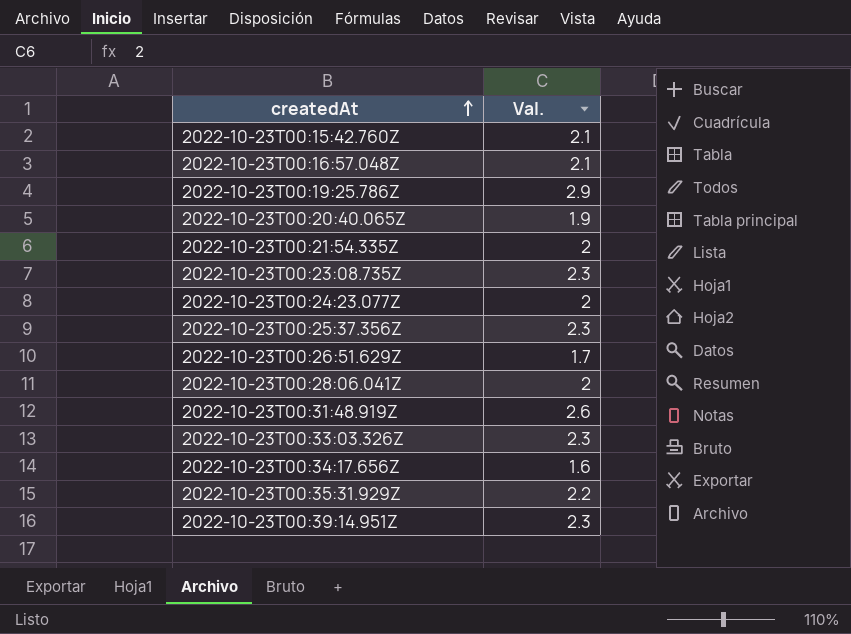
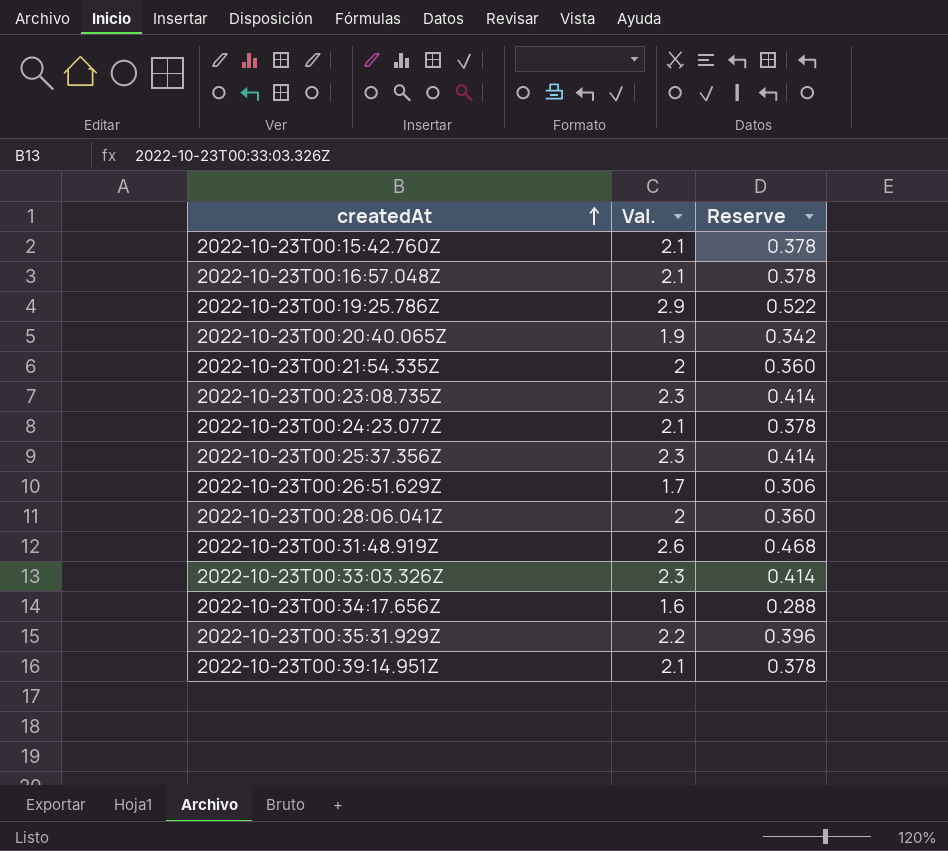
column Reserve | formula: none -> [Val.] * 0.18
2022-10-23T00:24:23.077Z | Val.: 2 -> 2.1
2022-10-23T00:39:14.951Z | Val.: 2.3 -> 2.1

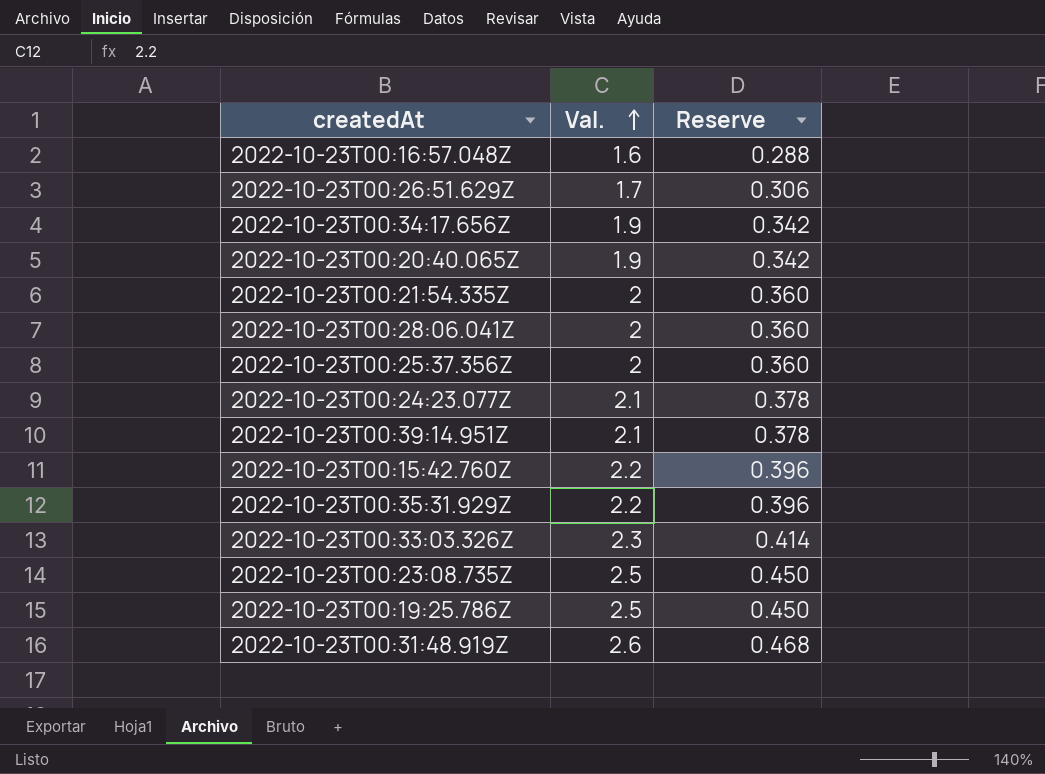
row order: createdAt ascending -> Val. ascending
2022-10-23T00:16:57.048Z | Val.: 2.1 -> 1.6
2022-10-23T00:16:57.048Z | Reserve: 0.378 -> 0.288
2022-10-23T00:34:17.656Z | Val.: 1.6 -> 1.9
2022-10-23T00:34:17.656Z | Reserve: 0.288 -> 0.342
2022-10-23T00:25:37.356Z | Val.: 2.3 -> 2
2022-10-23T00:25:37.356Z | Reserve: 0.414 -> 0.360
2022-10-23T00:15:42.760Z | Val.: 2.1 -> 2.2
2022-10-23T00:15:42.760Z | Reserve: 0.378 -> 0.396
2022-10-23T00:23:08.735Z | Val.: 2.3 -> 2.5
2022-10-23T00:23:08.735Z | Reserve: 0.414 -> 0.450
2022-10-23T00:19:25.786Z | Val.: 2.9 -> 2.5
2022-10-23T00:19:25.786Z | Reserve: 0.522 -> 0.450

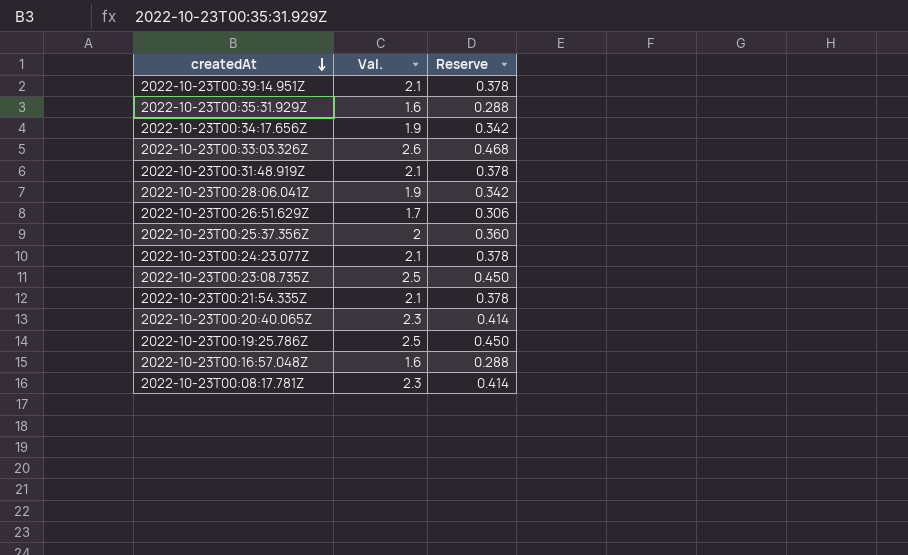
row order: Val. ascending -> createdAt descending
row 2022-10-23T00:15:42.760Z: 2.2 | 0.396 -> none
2022-10-23T00:35:31.929Z | Val.: 2.2 -> 1.6
2022-10-23T00:35:31.929Z | Reserve: 0.396 -> 0.288
2022-10-23T00:33:03.326Z | Val.: 2.3 -> 2.6
2022-10-23T00:33:03.326Z | Reserve: 0.414 -> 0.468
2022-10-23T00:31:48.919Z | Val.: 2.6 -> 2.1
2022-10-23T00:31:48.919Z | Reserve: 0.468 -> 0.378
2022-10-23T00:28:06.041Z | Val.: 2 -> 1.9
2022-10-23T00:28:06.041Z | Reserve: 0.360 -> 0.342
2022-10-23T00:21:54.335Z | Val.: 2 -> 2.1
2022-10-23T00:21:54.335Z | Reserve: 0.360 -> 0.378
2022-10-23T00:20:40.065Z | Val.: 1.9 -> 2.3
2022-10-23T00:20:40.065Z | Reserve: 0.342 -> 0.414
row 2022-10-23T00:08:17.781Z: none -> 2.3 | 0.414

